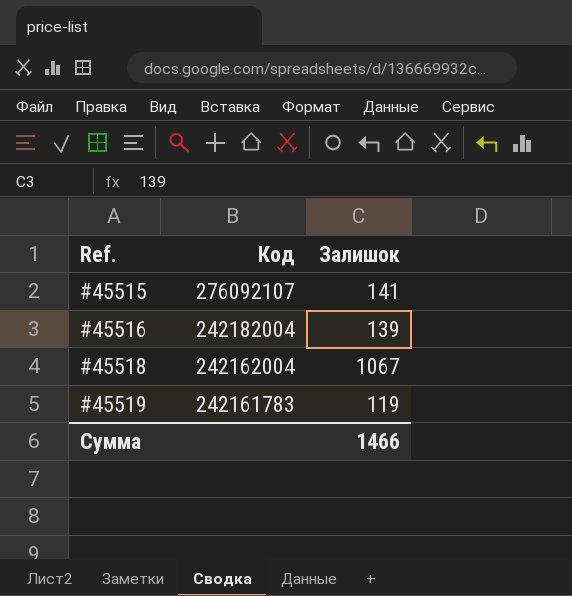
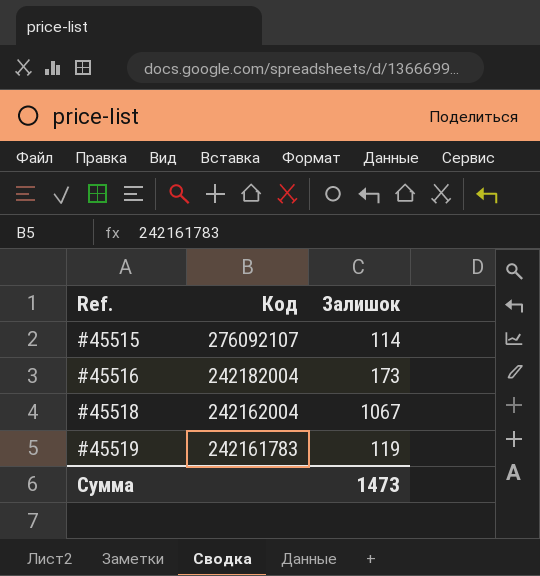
#45515 | Залишок: 141 -> 114
#45516 | Залишок: 139 -> 173
Сумма | Залишок: 1466 -> 1473

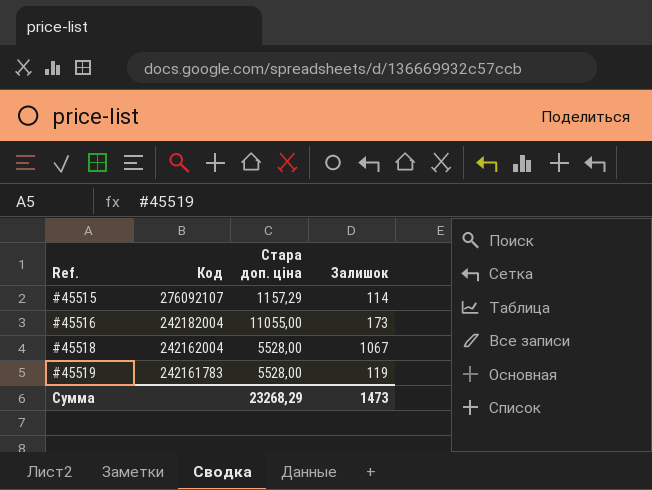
column Стара доп. ціна | position: none -> 3

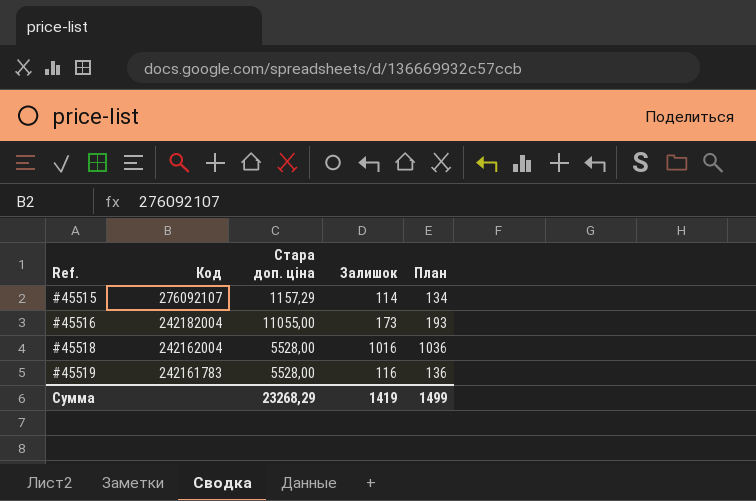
column План | formula: none -> [Залишок] + 20
#45518 | Залишок: 1067 -> 1016
#45519 | Залишок: 119 -> 116
Сумма | Залишок: 1473 -> 1419

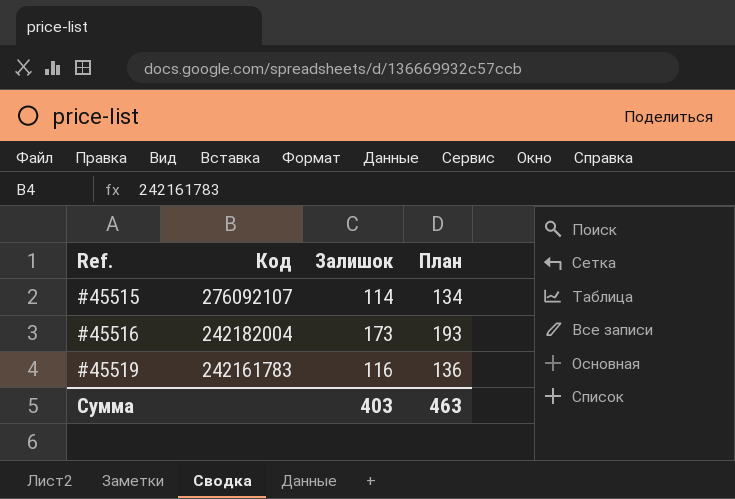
column Стара доп. ціна | position: 3 -> none
row #45518: 242162004 | 5528,00 | 1016 | 1036 -> none
Сумма | Залишок: 1419 -> 403
Сумма | План: 1499 -> 463

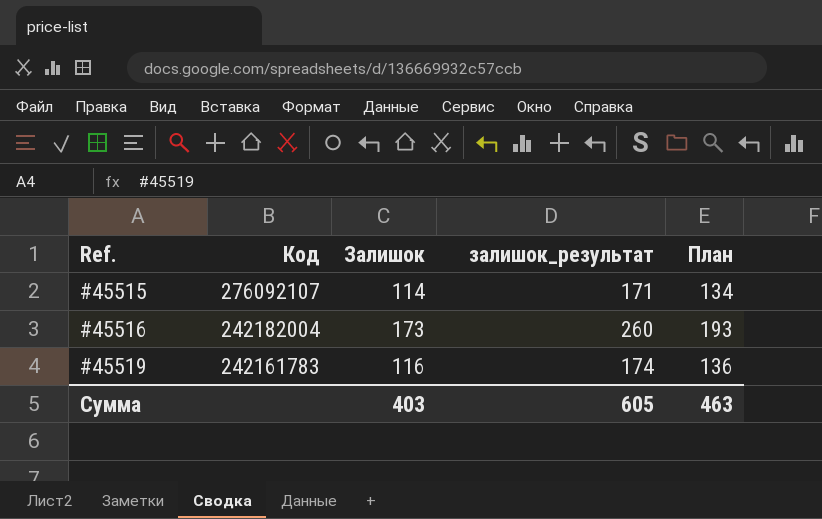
column залишок_результат | formula: none -> [Залишок] * 1,5

